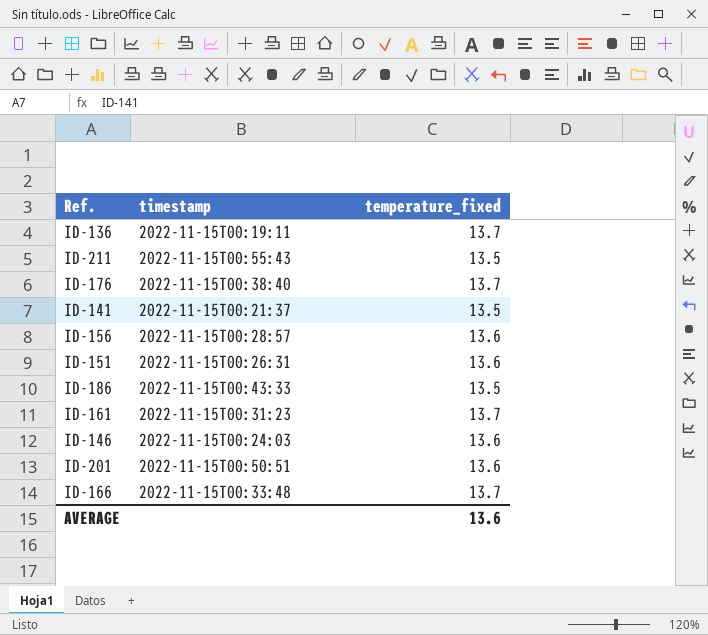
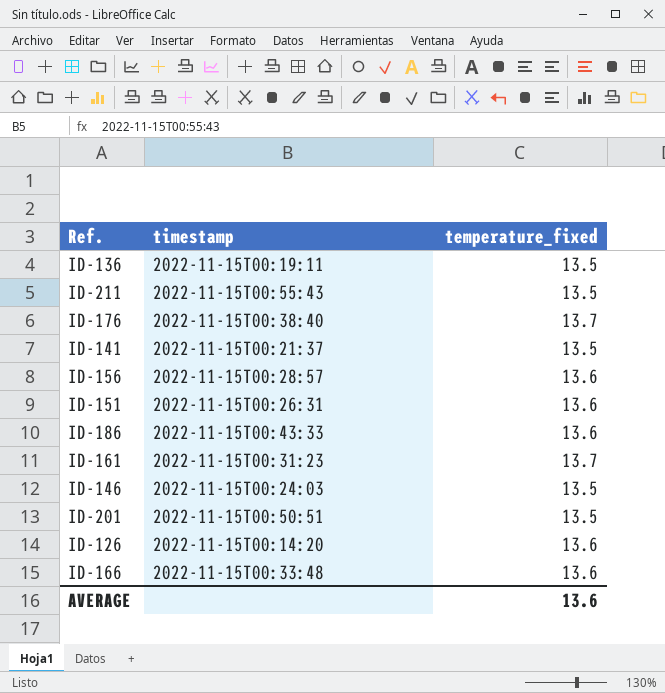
ID-136 | temperature_fixed: 13.7 -> 13.5
ID-186 | temperature_fixed: 13.5 -> 13.6
ID-146 | temperature_fixed: 13.6 -> 13.5
ID-201 | temperature_fixed: 13.6 -> 13.5
row ID-126: none -> 2022-11-15T00:14:20 | 13.6
ID-166 | temperature_fixed: 13.7 -> 13.6

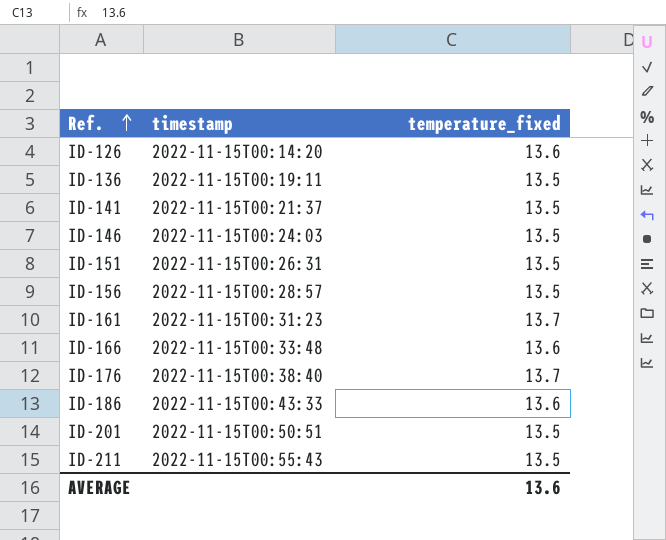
row order: none -> Ref. ascending
ID-151 | temperature_fixed: 13.6 -> 13.5
ID-156 | temperature_fixed: 13.6 -> 13.5

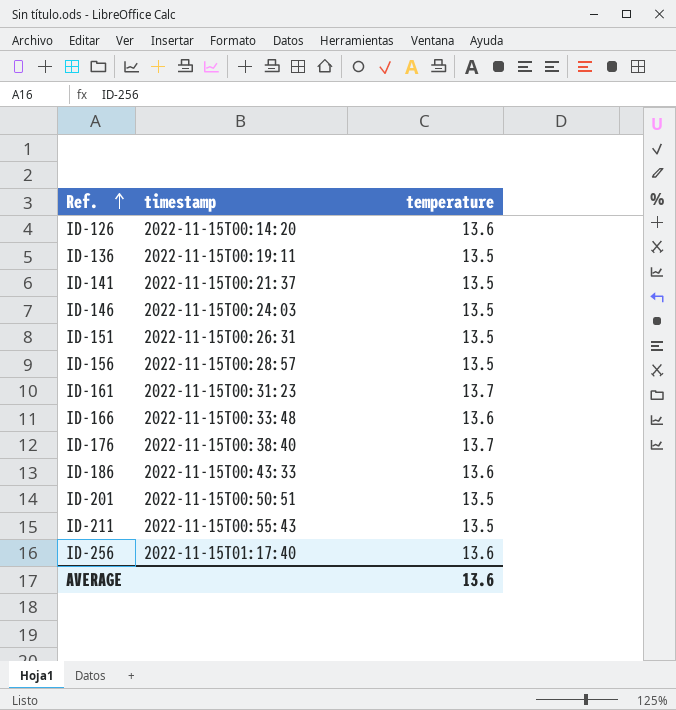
column name: temperature_fixed -> temperature
row ID-256: none -> 2022-11-15T01:17:40 | 13.6

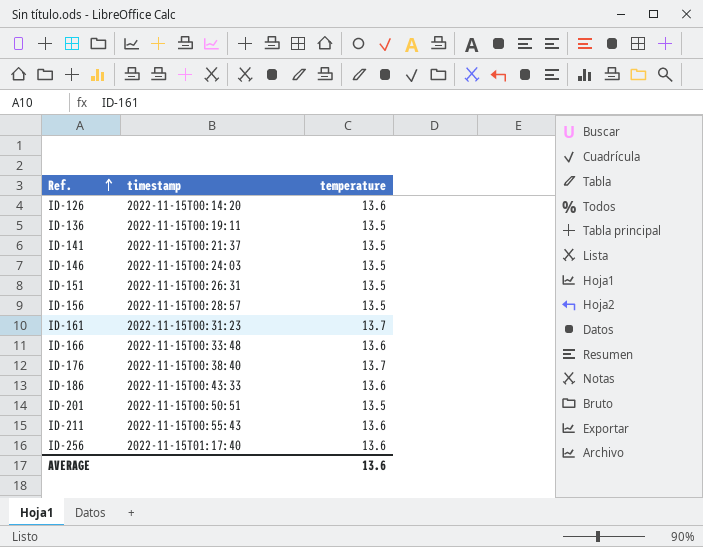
ID-211 | temperature: 13.5 -> 13.6

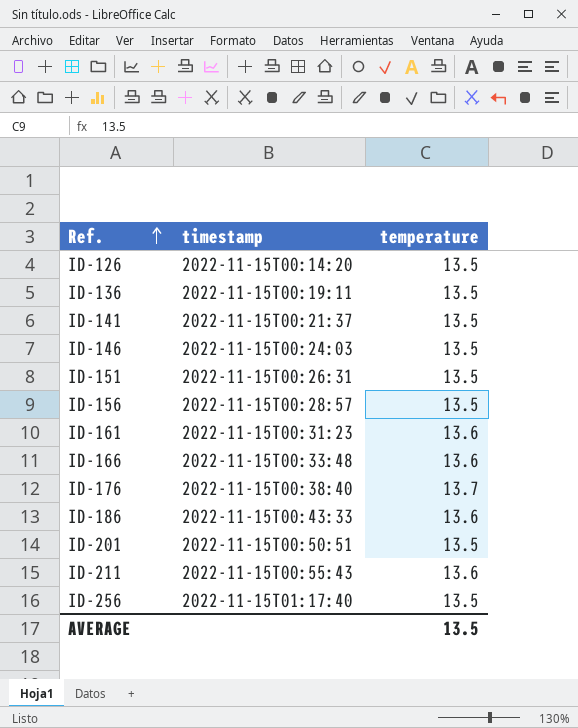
ID-126 | temperature: 13.6 -> 13.5
ID-161 | temperature: 13.7 -> 13.6
ID-256 | temperature: 13.6 -> 13.5
AVERAGE | temperature: 13.6 -> 13.5

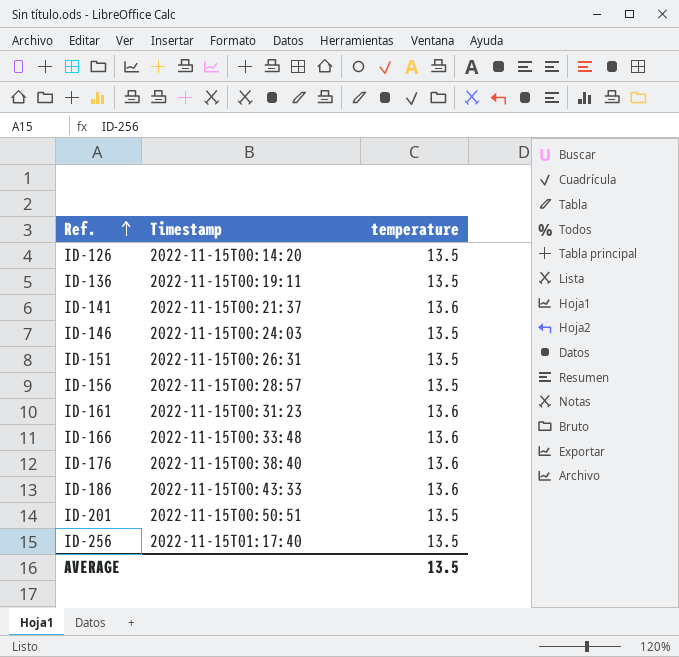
column name: timestamp -> Timestamp
row ID-211: 2022-11-15T00:55:43 | 13.6 -> none
ID-141 | temperature: 13.5 -> 13.6
ID-176 | temperature: 13.7 -> 13.6

